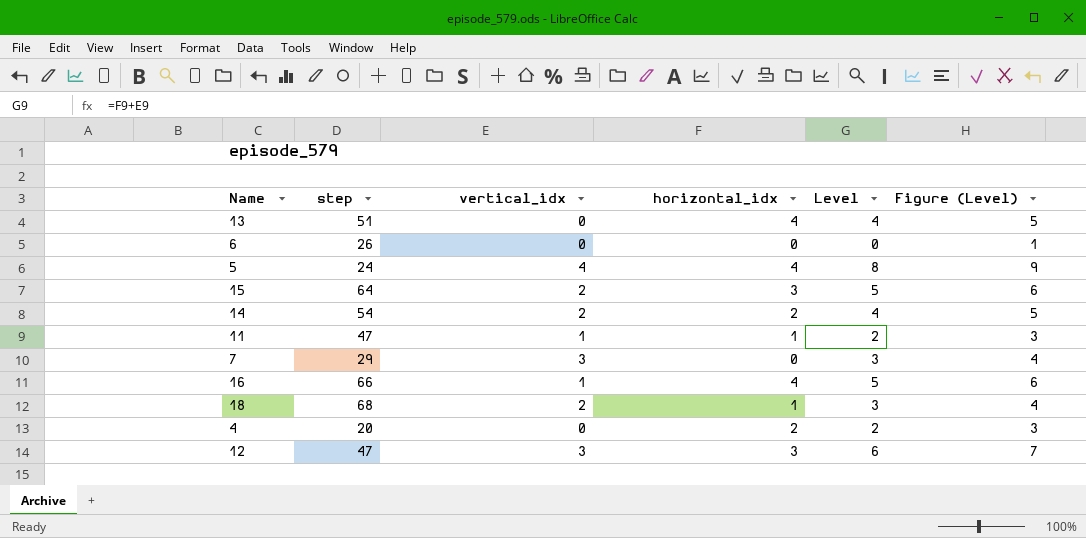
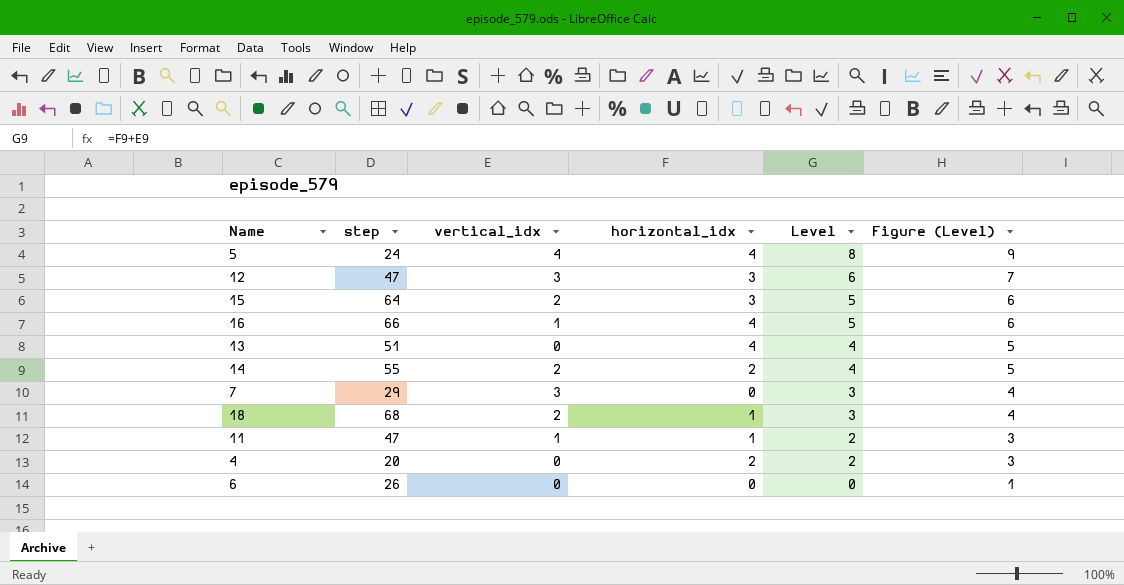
row order: none -> Level descending
14 | step: 54 -> 55

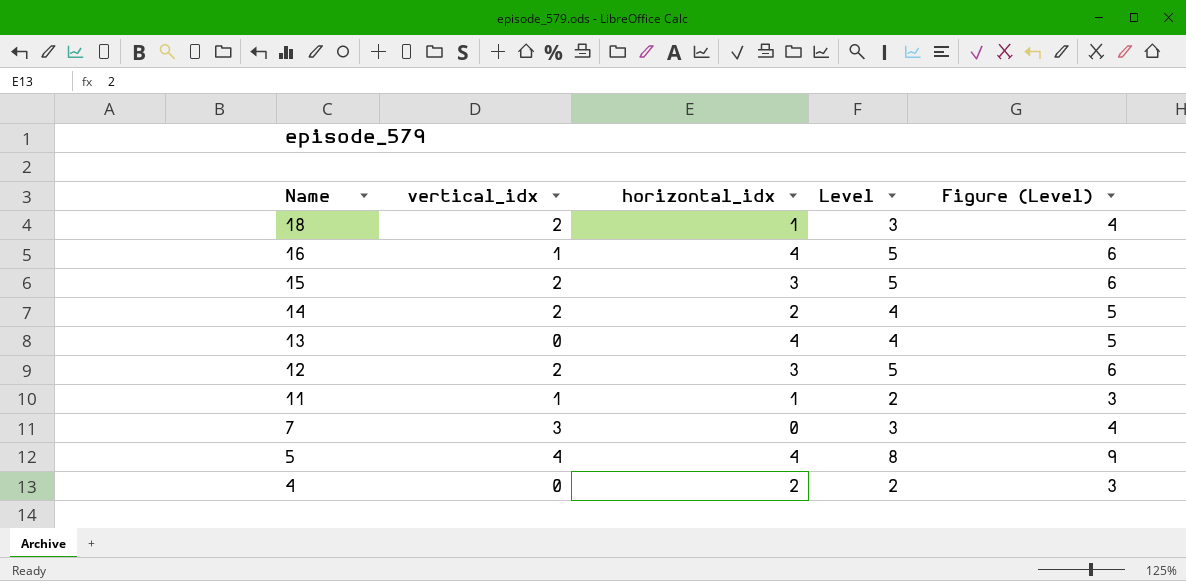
row order: Level descending -> Name descending
column step | position: 2 -> none
row 6: 26 | 0 | 0 | 0 | 1 -> none
12 | vertical_idx: 3 -> 2
12 | Level: 6 -> 5
12 | Figure (Level): 7 -> 6

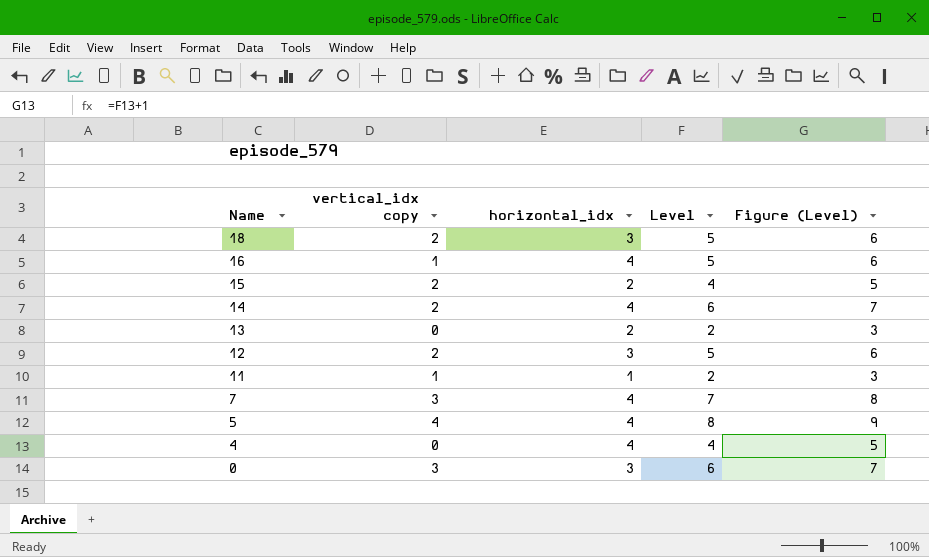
column name: vertical_idx -> vertical_idx copy
18 | horizontal_idx: 1 -> 3
18 | Level: 3 -> 5
18 | Figure (Level): 4 -> 6
15 | horizontal_idx: 3 -> 2
15 | Level: 5 -> 4
15 | Figure (Level): 6 -> 5
14 | horizontal_idx: 2 -> 4
14 | Level: 4 -> 6
14 | Figure (Level): 5 -> 7
13 | horizontal_idx: 4 -> 2
13 | Level: 4 -> 2
13 | Figure (Level): 5 -> 3
7 | horizontal_idx: 0 -> 4
7 | Level: 3 -> 7
7 | Figure (Level): 4 -> 8
4 | horizontal_idx: 2 -> 4
4 | Level: 2 -> 4
4 | Figure (Level): 3 -> 5
row 0: none -> 3 | 3 | 6 | 7

